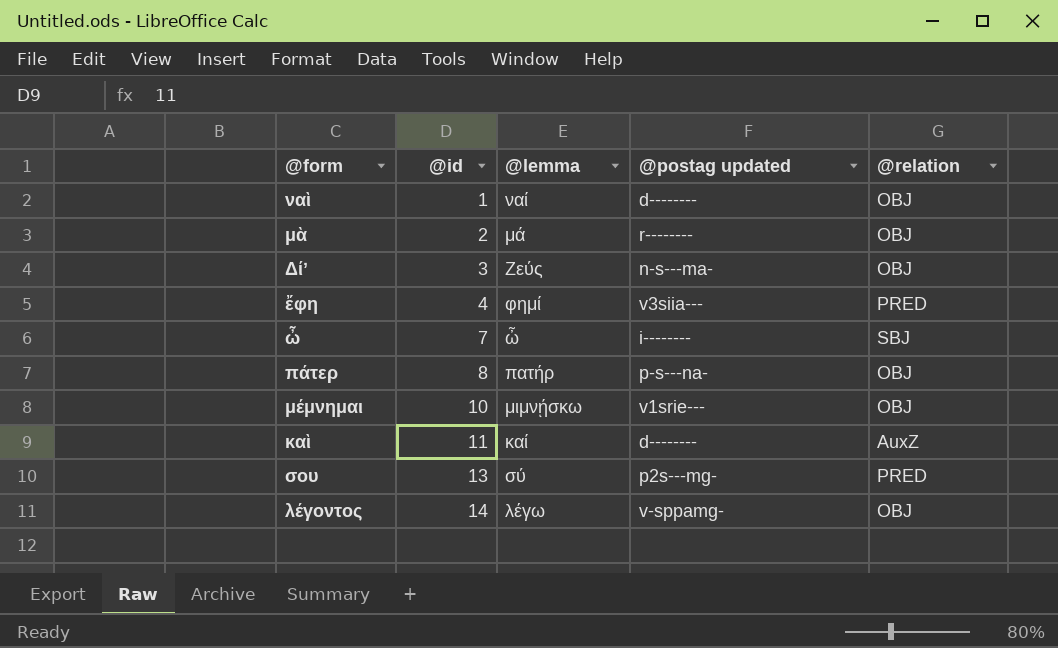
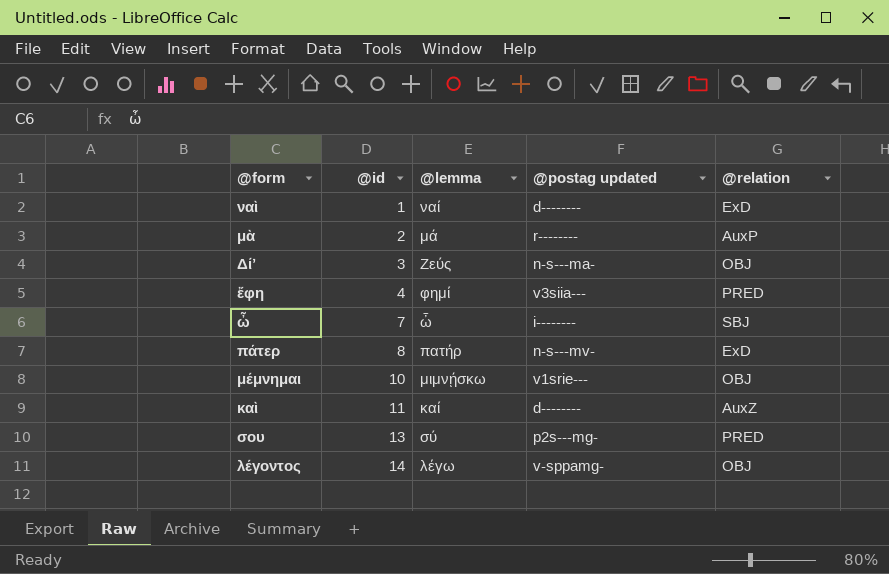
ναὶ | @relation: OBJ -> ExD
μὰ | @relation: OBJ -> AuxP
πάτερ | @postag updated: p-s---na- -> n-s---mv-
πάτερ | @relation: OBJ -> ExD

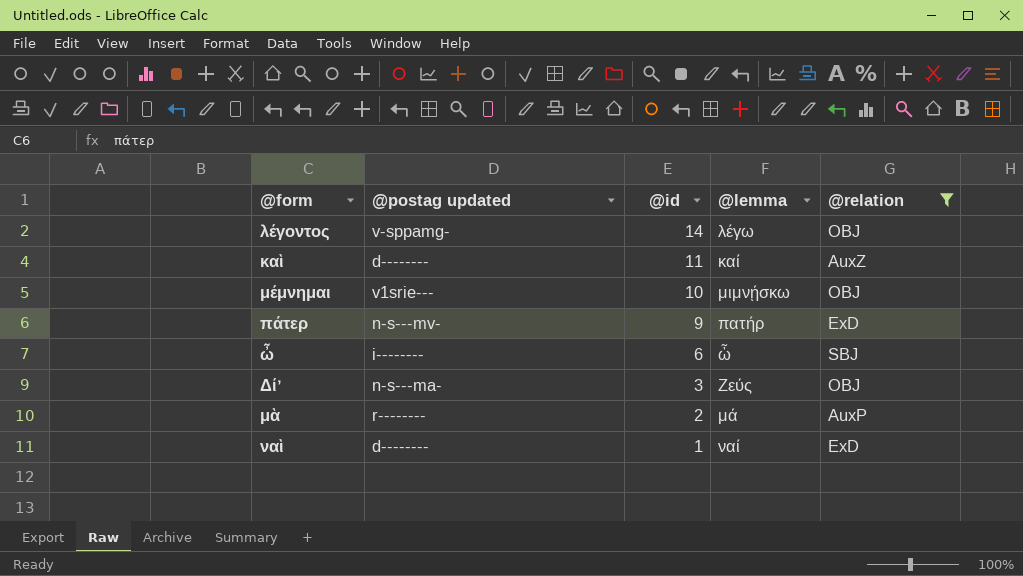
filter: none -> @relation != PRED
row order: @id ascending -> @id descending
column @postag updated | position: 4 -> 2
πάτερ | @id: 8 -> 9
ὦ | @id: 7 -> 6

